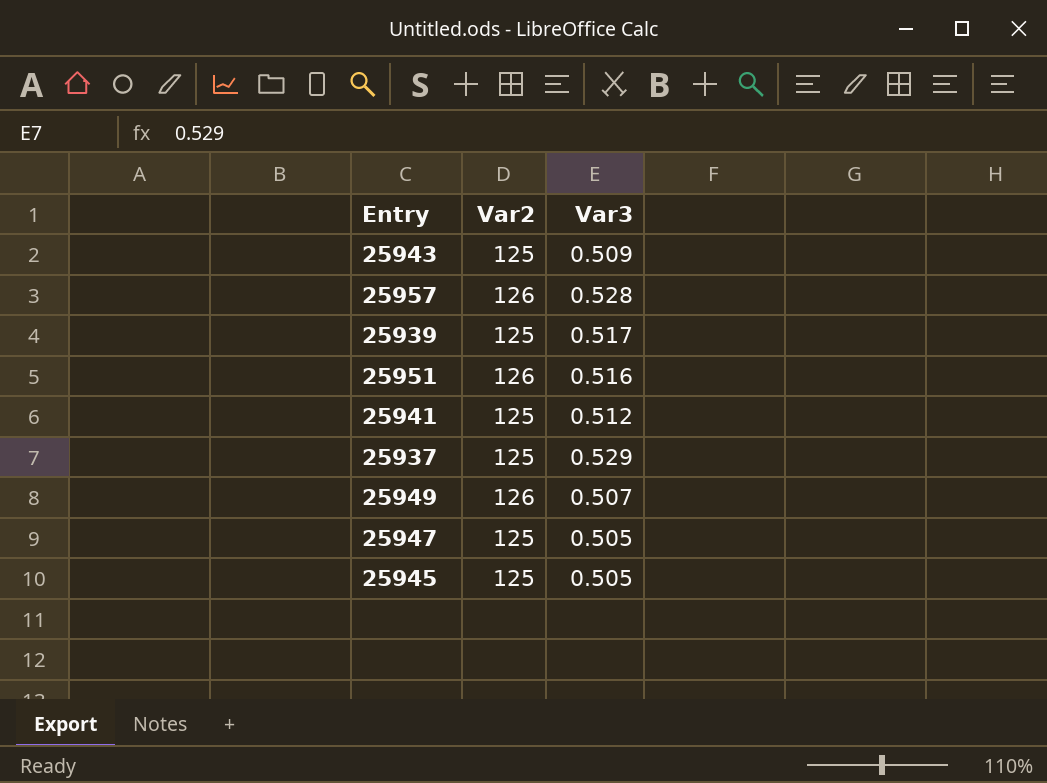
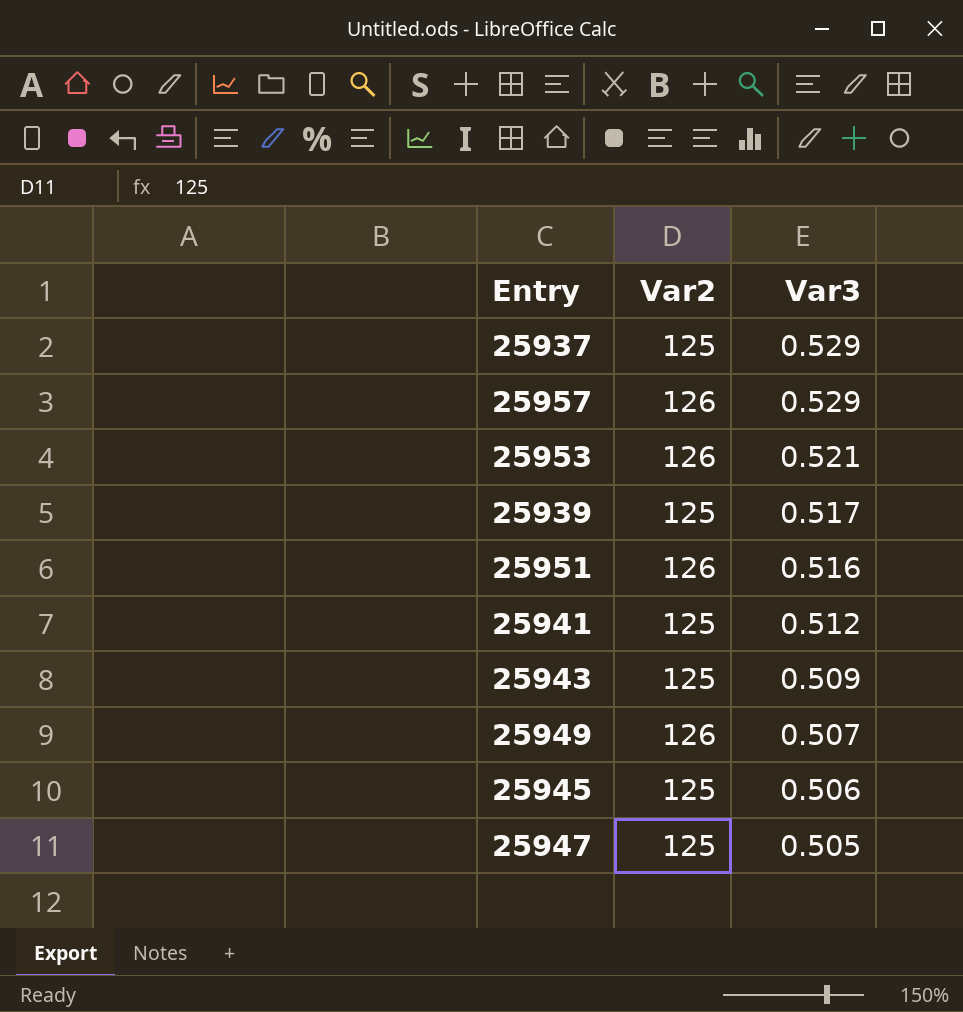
row order: none -> Var3 descending
25957 | Var3: 0.528 -> 0.529
row 25953: none -> 126 | 0.521
25945 | Var3: 0.505 -> 0.506

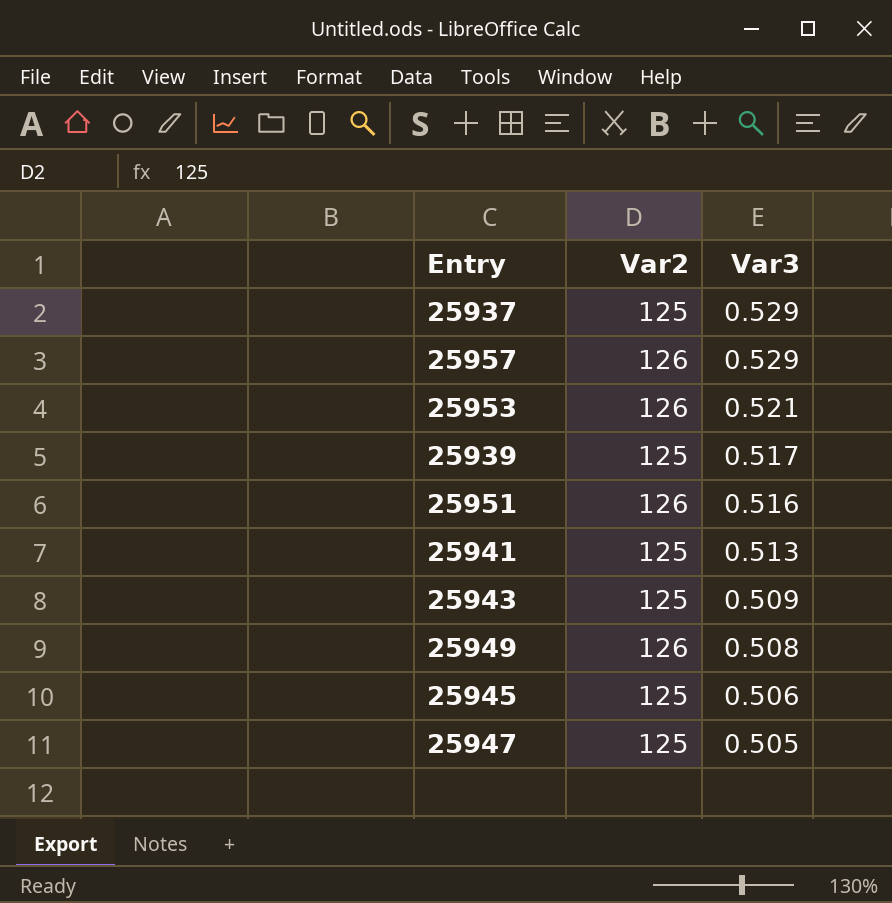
25941 | Var3: 0.512 -> 0.513
25949 | Var3: 0.507 -> 0.508

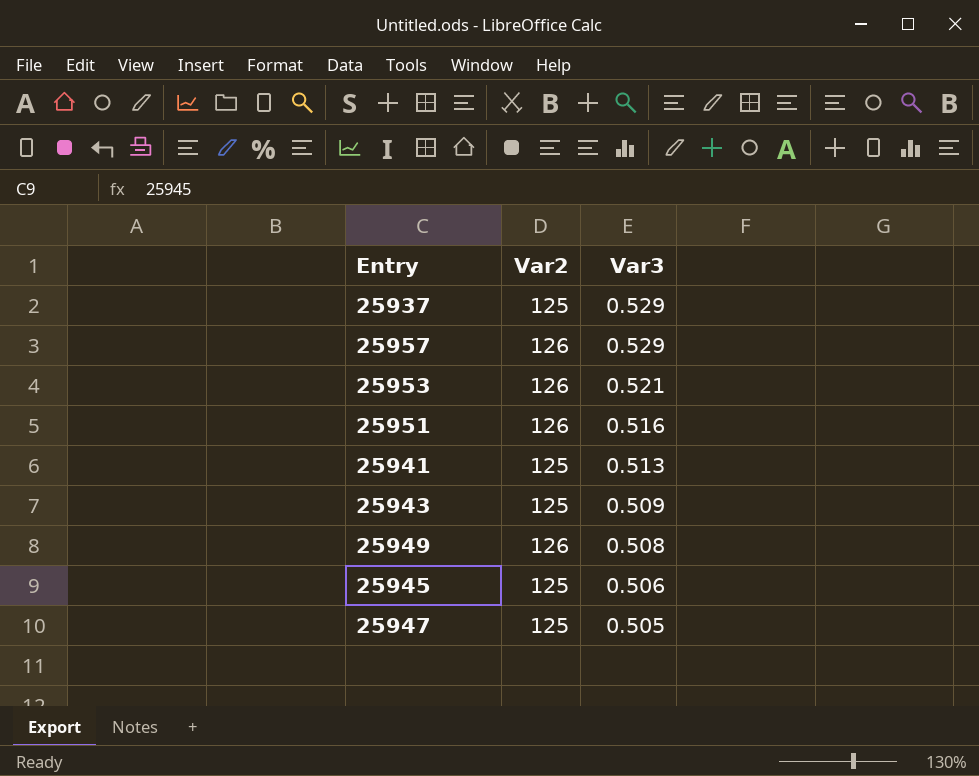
row 25939: 125 | 0.517 -> none

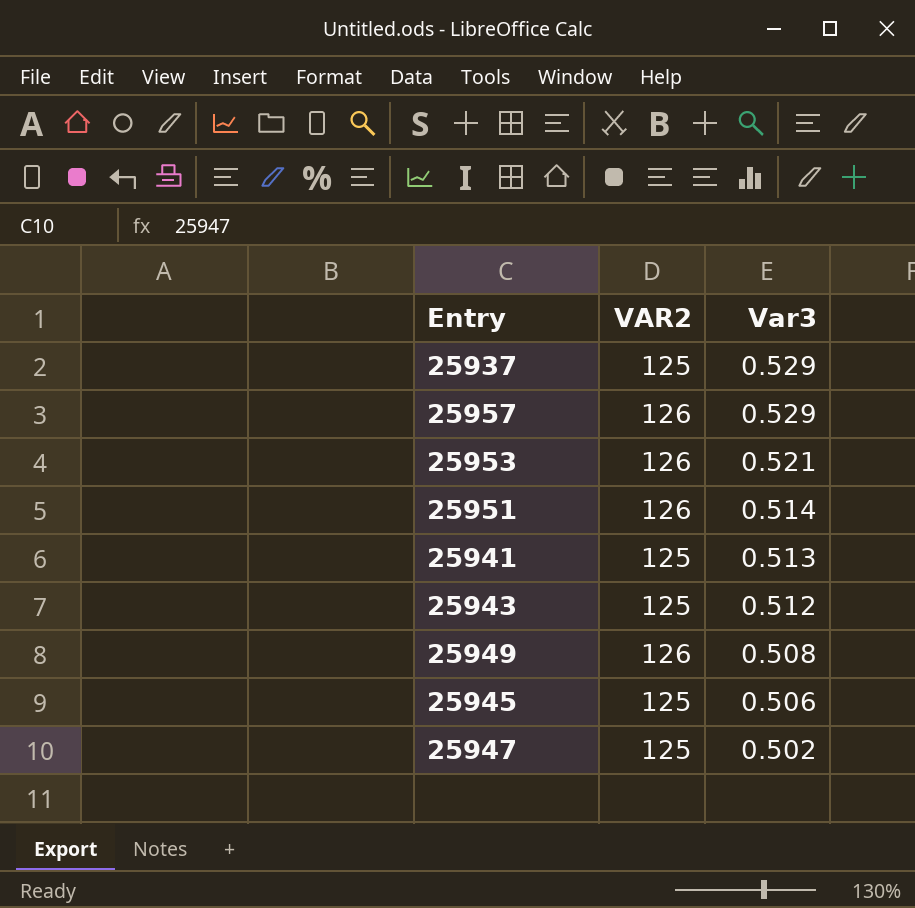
column name: Var2 -> VAR2
25951 | Var3: 0.516 -> 0.514
25943 | Var3: 0.509 -> 0.512
25947 | Var3: 0.505 -> 0.502

